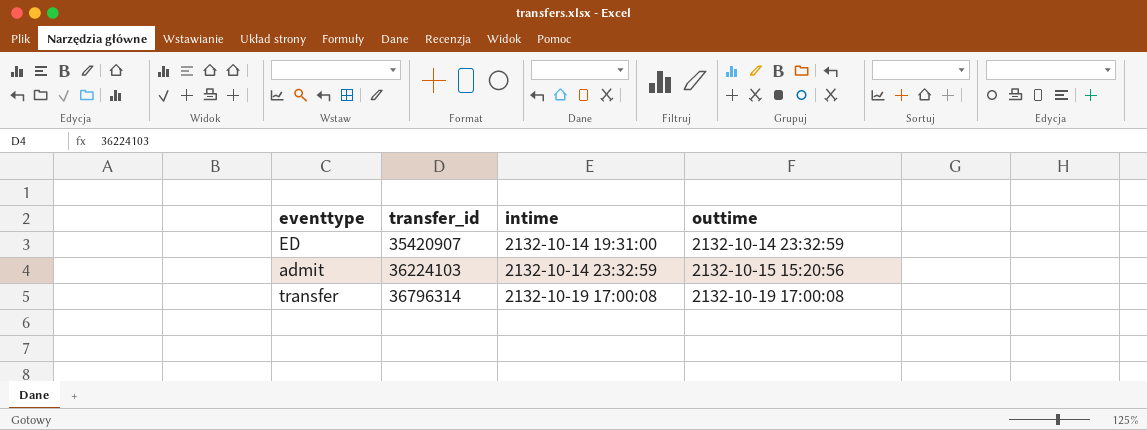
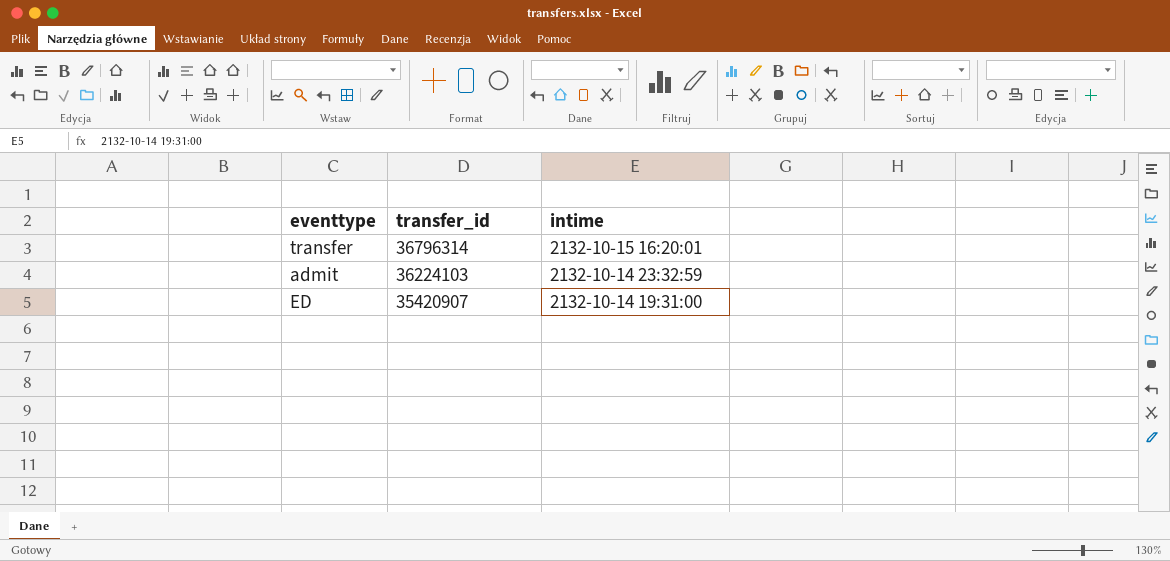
row order: transfer_id ascending -> transfer_id descending
column outtime | position: 4 -> none
transfer | intime: 2132-10-19 17:00:08 -> 2132-10-15 16:20:01

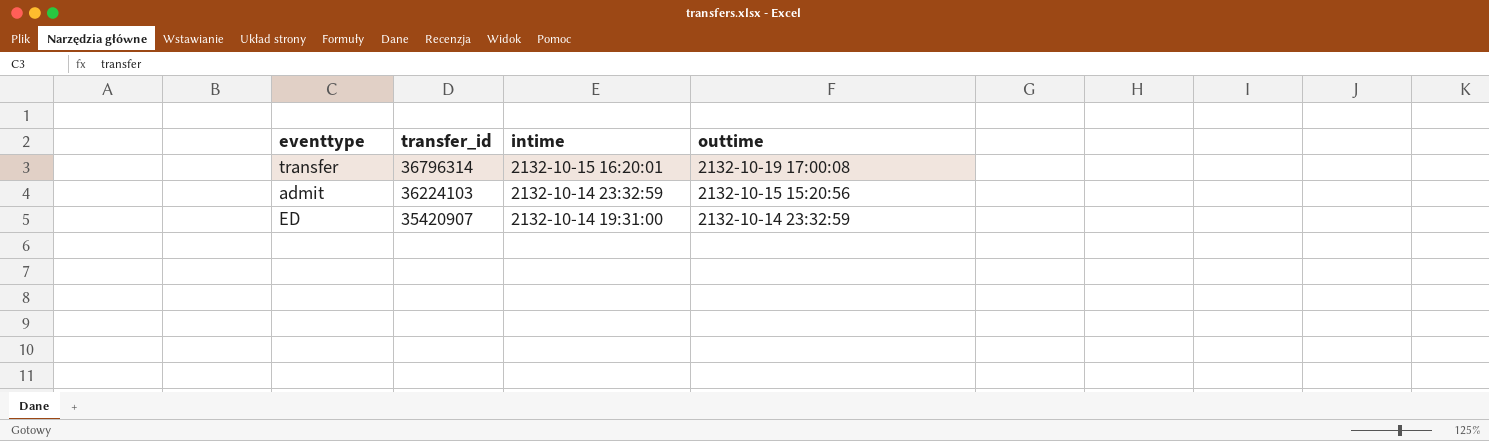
column outtime | position: none -> 4

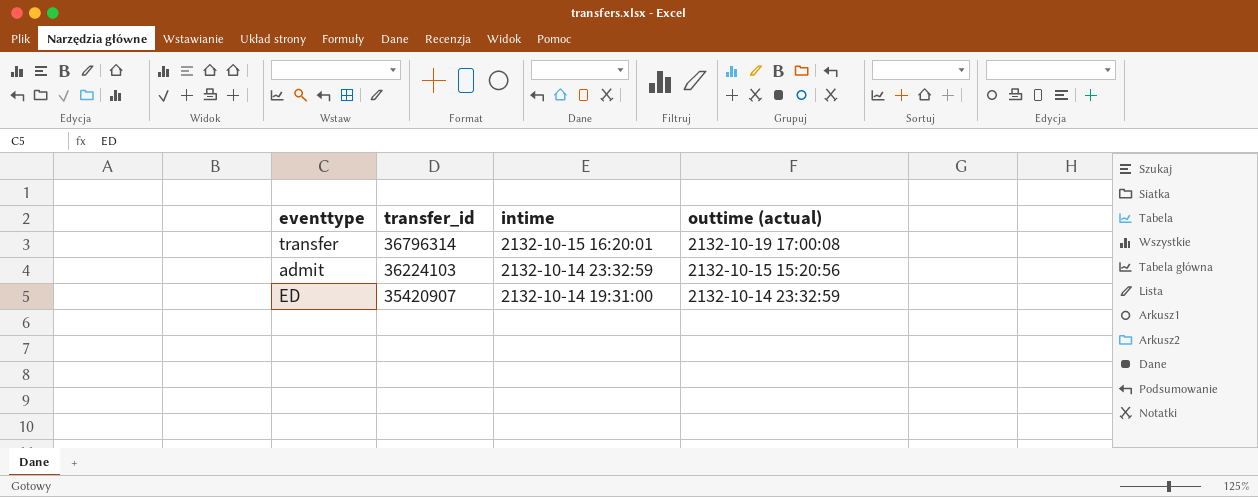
column name: outtime -> outtime (actual)

